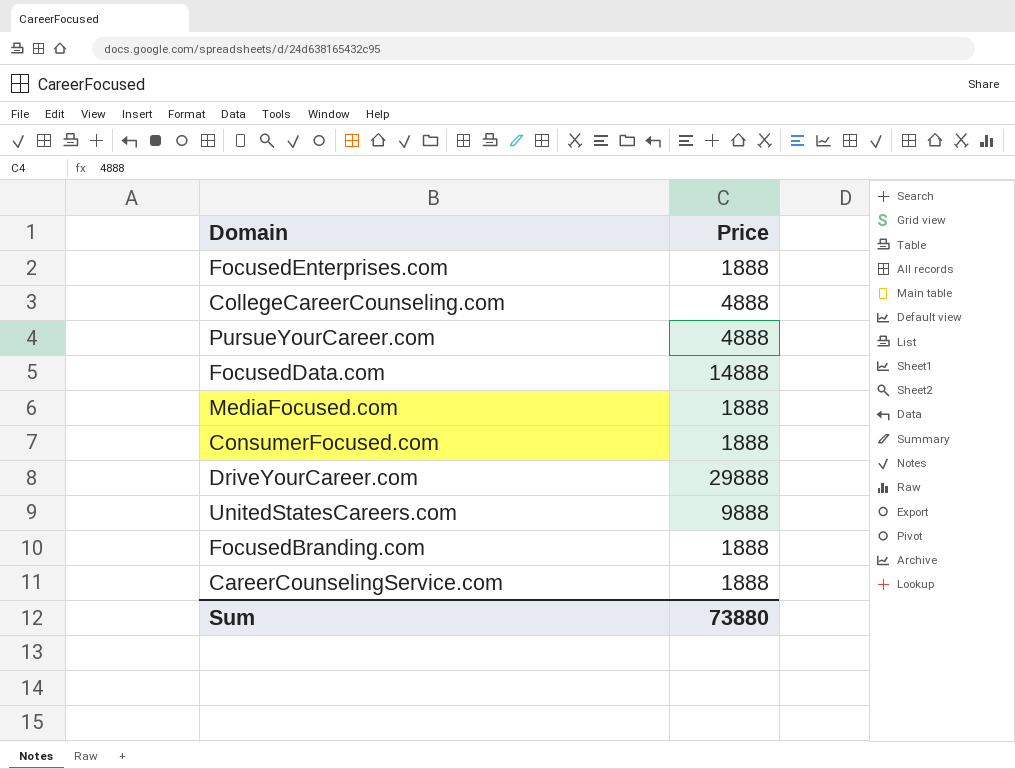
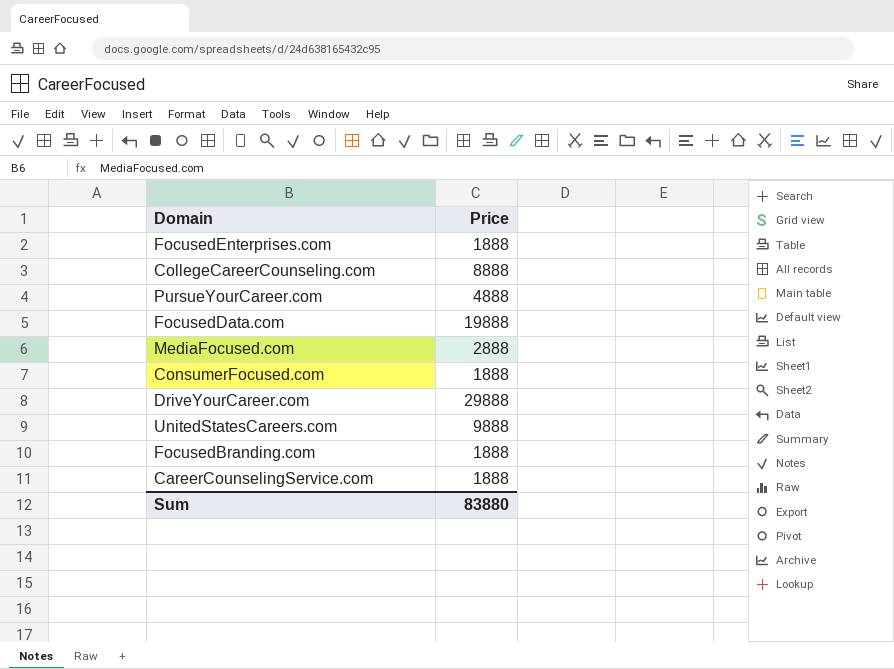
CollegeCareerCounseling.com | Price: 4888 -> 8888
FocusedData.com | Price: 14888 -> 19888
MediaFocused.com | Price: 1888 -> 2888
Sum | Price: 73880 -> 83880

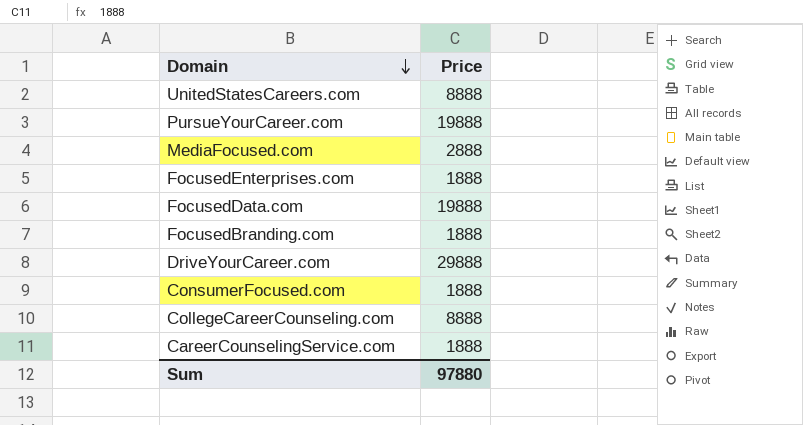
row order: none -> Domain descending
UnitedStatesCareers.com | Price: 9888 -> 8888
PursueYourCareer.com | Price: 4888 -> 19888
Sum | Price: 83880 -> 97880

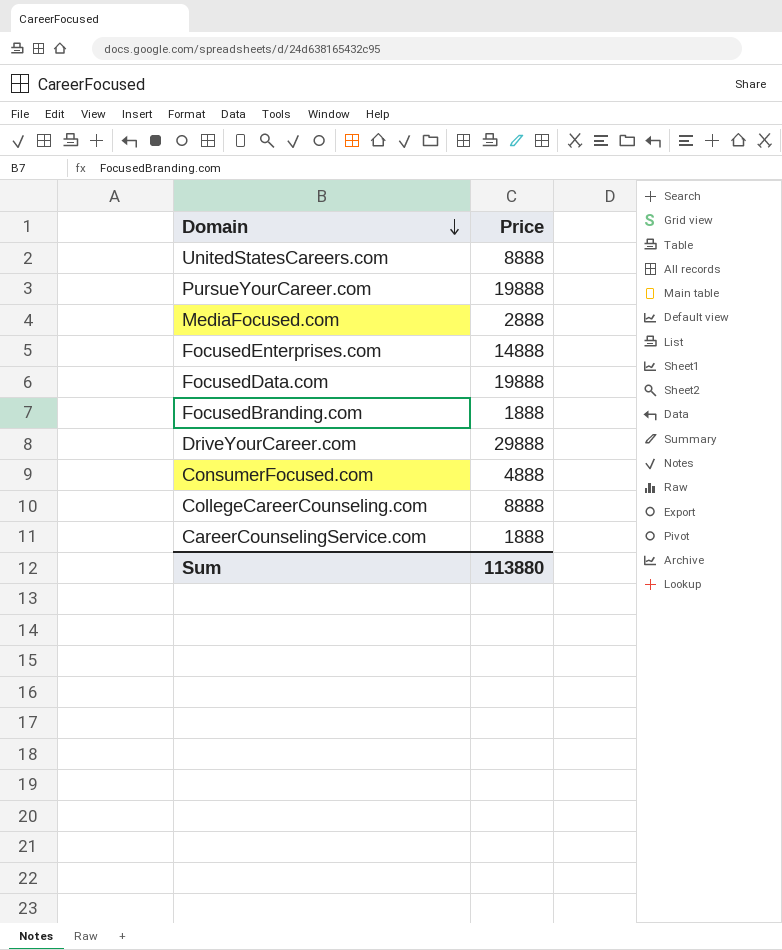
FocusedEnterprises.com | Price: 1888 -> 14888
ConsumerFocused.com | Price: 1888 -> 4888
Sum | Price: 97880 -> 113880

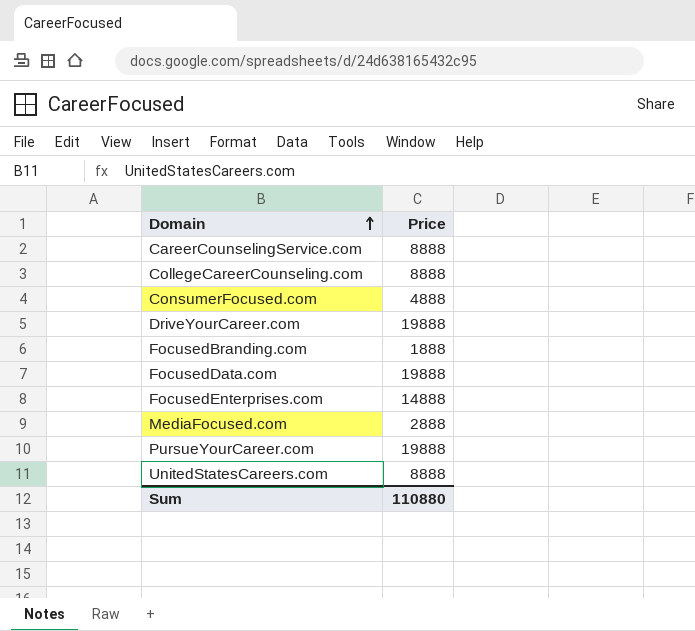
row order: Domain descending -> Domain ascending
CareerCounselingService.com | Price: 1888 -> 8888
DriveYourCareer.com | Price: 29888 -> 19888
Sum | Price: 113880 -> 110880

